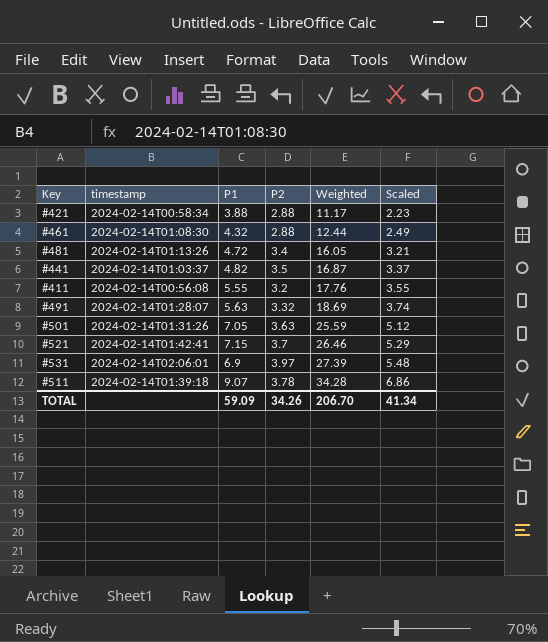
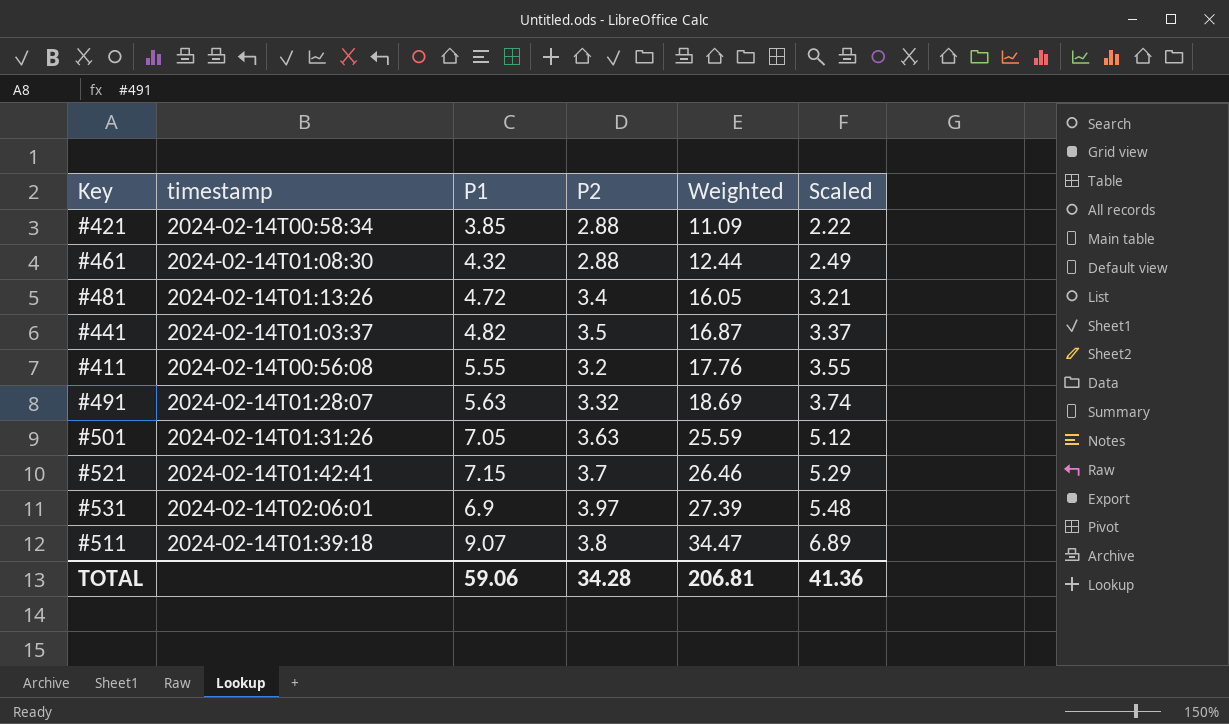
#421 | P1: 3.88 -> 3.85
#421 | Weighted: 11.17 -> 11.09
#421 | Scaled: 2.23 -> 2.22
#511 | P2: 3.78 -> 3.8
#511 | Weighted: 34.28 -> 34.47
#511 | Scaled: 6.86 -> 6.89
TOTAL | P1: 59.09 -> 59.06
TOTAL | P2: 34.26 -> 34.28
TOTAL | Weighted: 206.70 -> 206.81
TOTAL | Scaled: 41.34 -> 41.36

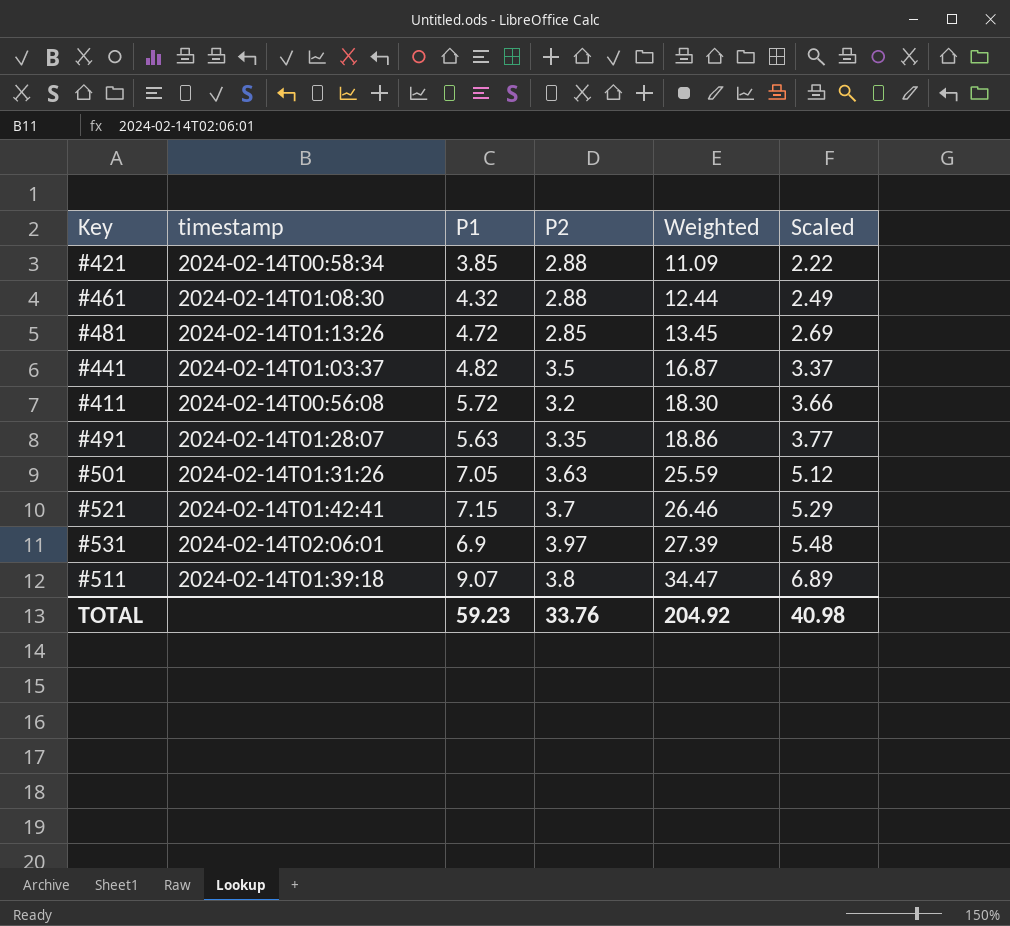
#481 | P2: 3.4 -> 2.85
#481 | Weighted: 16.05 -> 13.45
#481 | Scaled: 3.21 -> 2.69
#411 | P1: 5.55 -> 5.72
#411 | Weighted: 17.76 -> 18.30
#411 | Scaled: 3.55 -> 3.66
#491 | P2: 3.32 -> 3.35
#491 | Weighted: 18.69 -> 18.86
#491 | Scaled: 3.74 -> 3.77
TOTAL | P1: 59.06 -> 59.23
TOTAL | P2: 34.28 -> 33.76
TOTAL | Weighted: 206.81 -> 204.92
TOTAL | Scaled: 41.36 -> 40.98

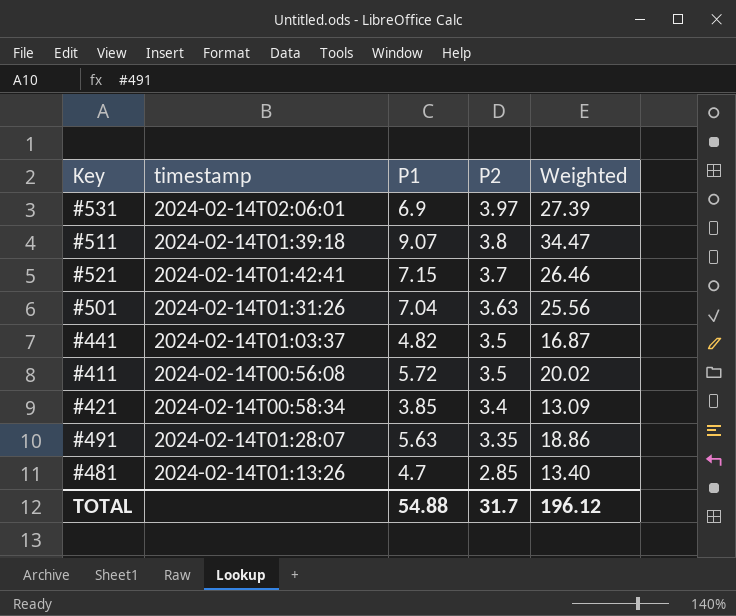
row order: Weighted ascending -> P2 descending
column Scaled | formula: [Weighted] * 0.2 -> none
row #461: 2024-02-14T01:08:30 | 4.32 | 2.88 | 12.44 | 2.49 -> none
#501 | P1: 7.05 -> 7.04
#501 | Weighted: 25.59 -> 25.56
#411 | P2: 3.2 -> 3.5
#411 | Weighted: 18.30 -> 20.02
#421 | P2: 2.88 -> 3.4
#421 | Weighted: 11.09 -> 13.09
#481 | P1: 4.72 -> 4.7
#481 | Weighted: 13.45 -> 13.40
TOTAL | P1: 59.23 -> 54.88
TOTAL | P2: 33.76 -> 31.7
TOTAL | Weighted: 204.92 -> 196.12

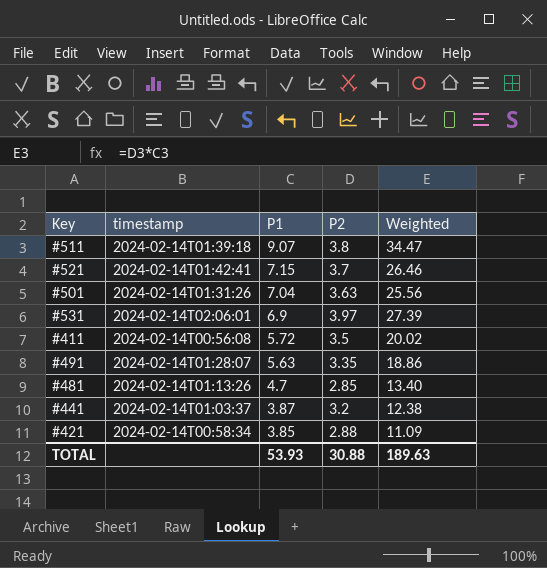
row order: P2 descending -> P1 descending
#441 | P1: 4.82 -> 3.87
#441 | P2: 3.5 -> 3.2
#441 | Weighted: 16.87 -> 12.38
#421 | P2: 3.4 -> 2.88
#421 | Weighted: 13.09 -> 11.09
TOTAL | P1: 54.88 -> 53.93
TOTAL | P2: 31.7 -> 30.88
TOTAL | Weighted: 196.12 -> 189.63

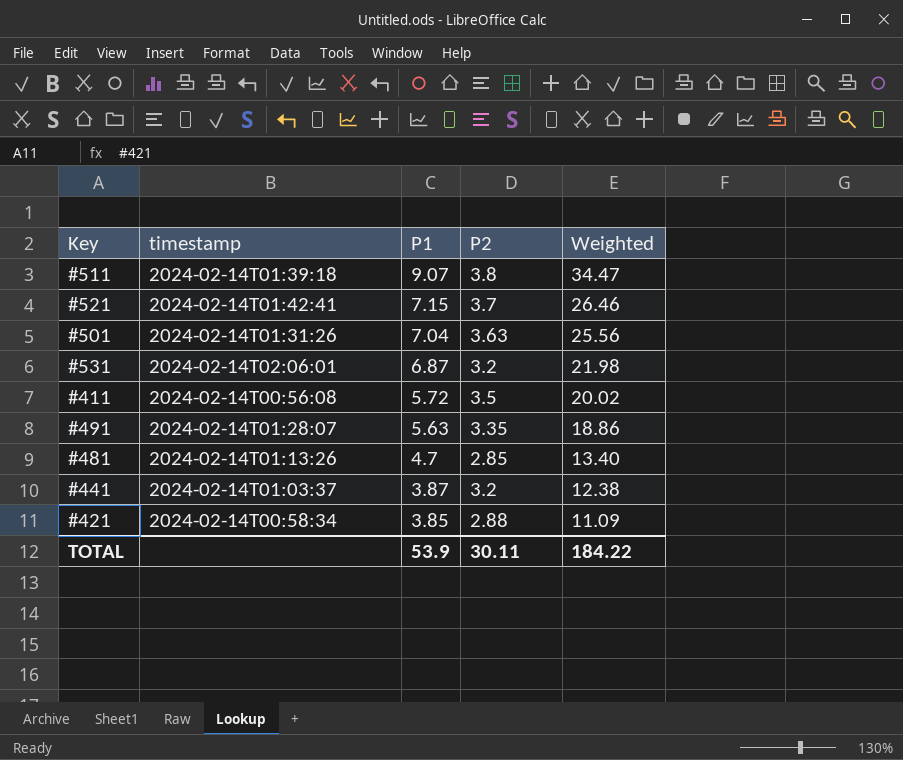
#531 | P1: 6.9 -> 6.87
#531 | P2: 3.97 -> 3.2
#531 | Weighted: 27.39 -> 21.98
TOTAL | P1: 53.93 -> 53.9
TOTAL | P2: 30.88 -> 30.11
TOTAL | Weighted: 189.63 -> 184.22

